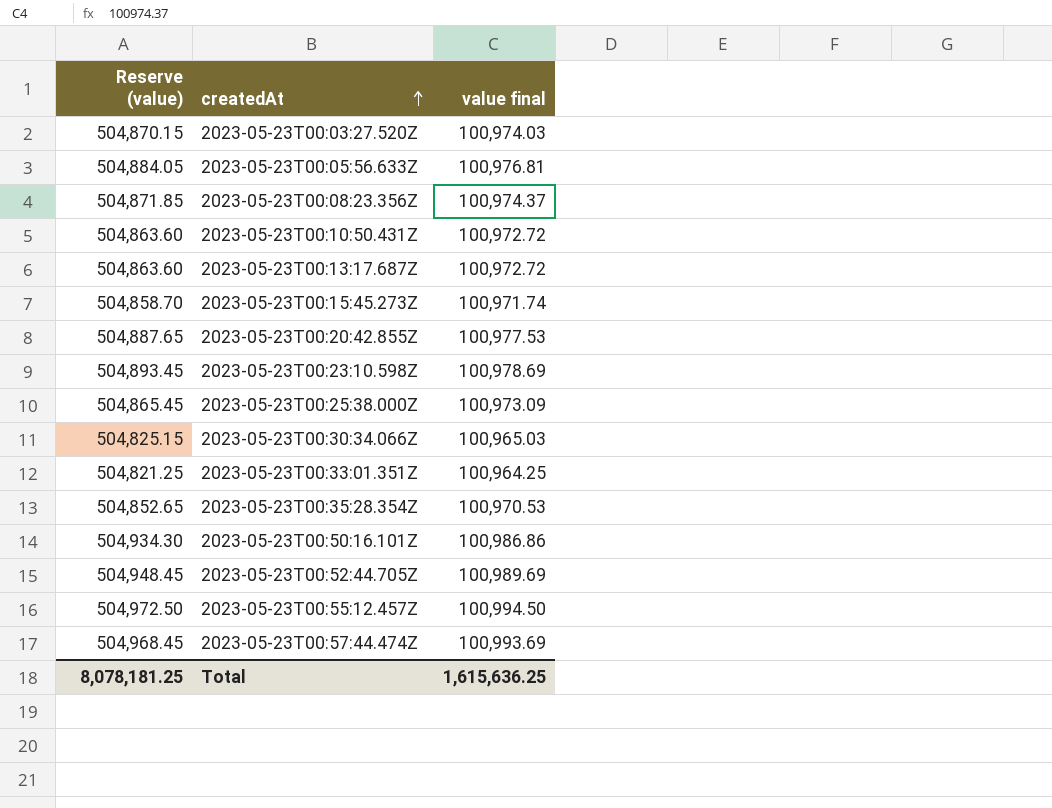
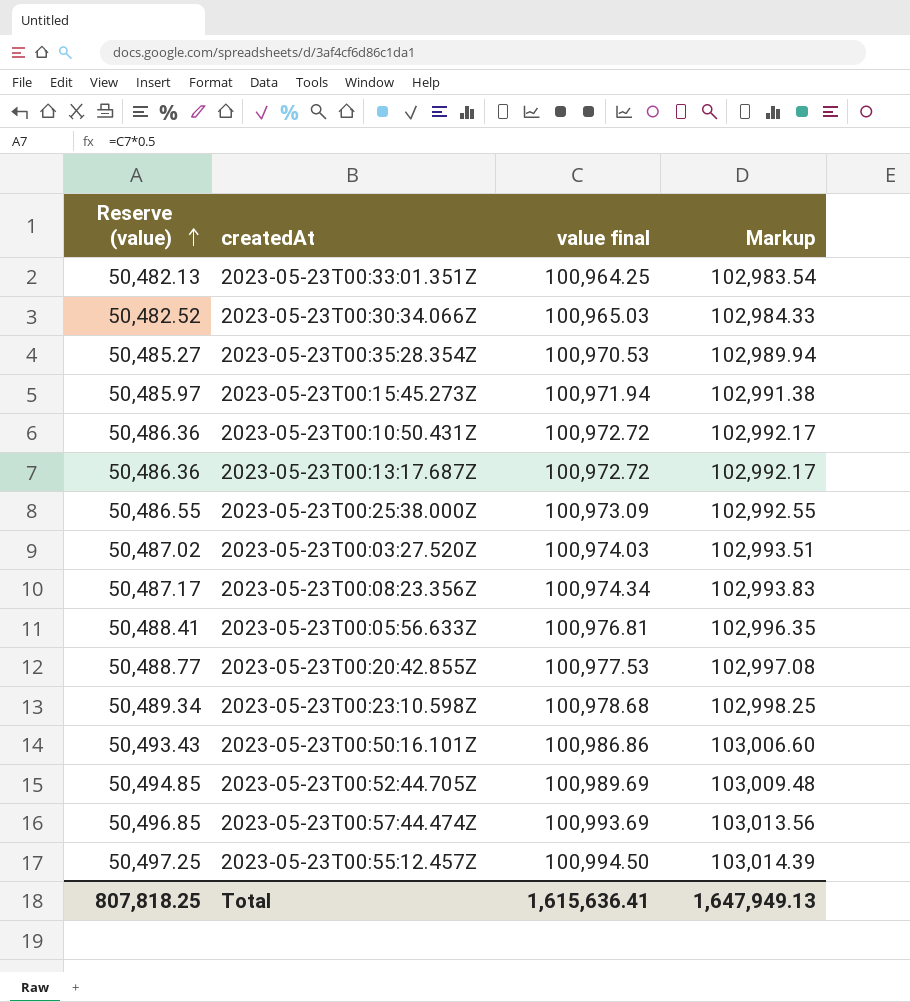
row order: createdAt ascending -> Reserve (value) ascending
column Reserve (value) | formula: [value final] * 5 -> [value final] * 0.5
column Markup | formula: none -> [value final] * 1.02
2023-05-23T00:15:45.273Z | value final: 100,971.74 -> 100,971.94
2023-05-23T00:08:23.356Z | value final: 100,974.37 -> 100,974.34
2023-05-23T00:23:10.598Z | value final: 100,978.69 -> 100,978.68
Total | Reserve (value): 8,078,181.25 -> 807,818.25
Total | value final: 1,615,636.25 -> 1,615,636.41

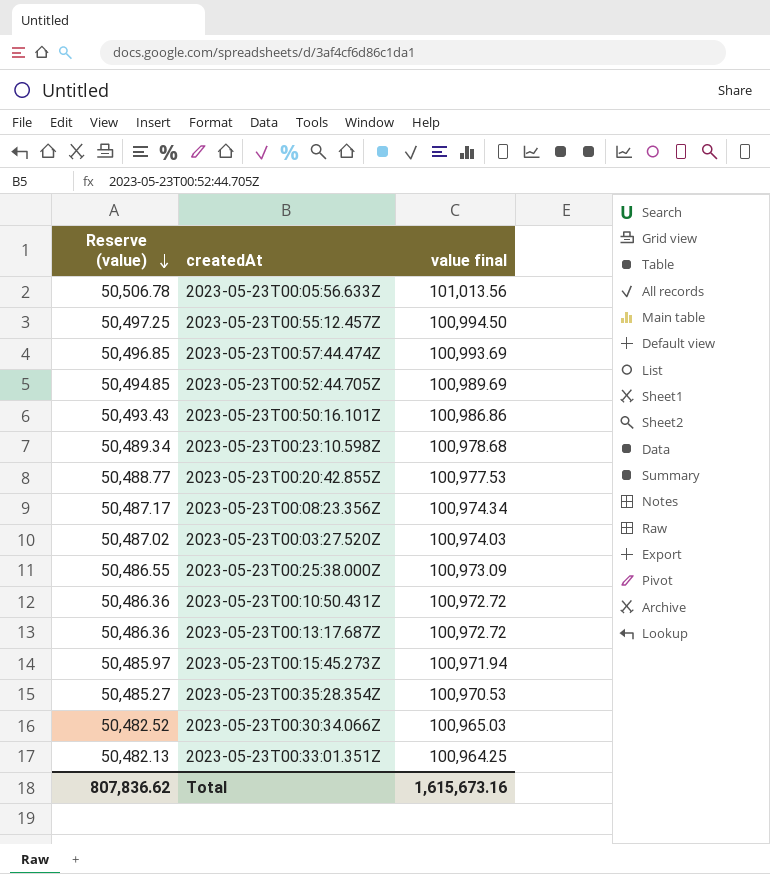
row order: Reserve (value) ascending -> Reserve (value) descending
column Markup | formula: [value final] * 1.02 -> none
2023-05-23T00:05:56.633Z | Reserve (value): 50,488.41 -> 50,506.78
2023-05-23T00:05:56.633Z | value final: 100,976.81 -> 101,013.56
Total | Reserve (value): 807,818.25 -> 807,836.62
Total | value final: 1,615,636.41 -> 1,615,673.16

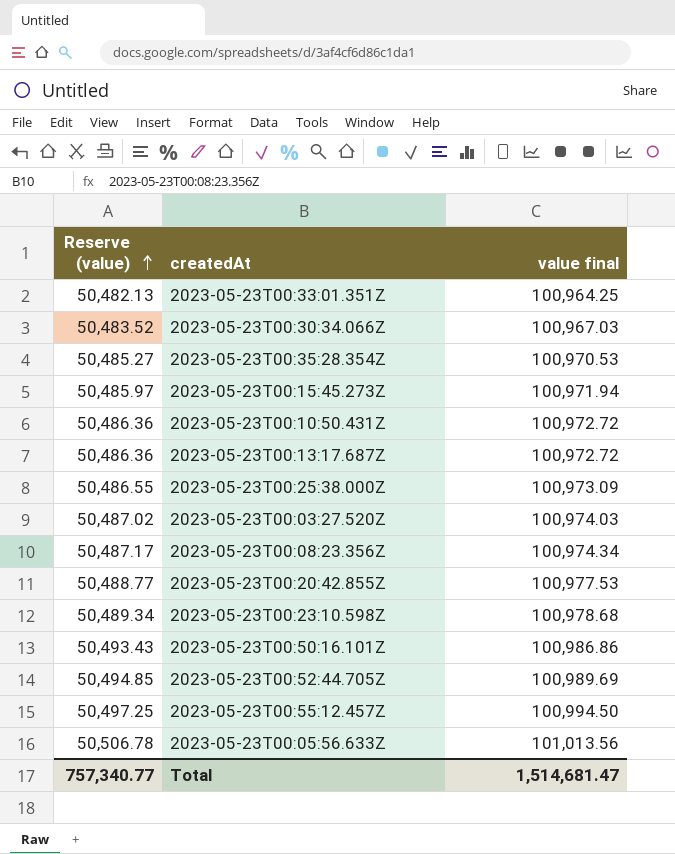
row order: Reserve (value) descending -> Reserve (value) ascending
row 2023-05-23T00:57:44.474Z: 50,496.85 | 100,993.69 -> none
2023-05-23T00:30:34.066Z | Reserve (value): 50,482.52 -> 50,483.52
2023-05-23T00:30:34.066Z | value final: 100,965.03 -> 100,967.03
Total | Reserve (value): 807,836.62 -> 757,340.77
Total | value final: 1,615,673.16 -> 1,514,681.47

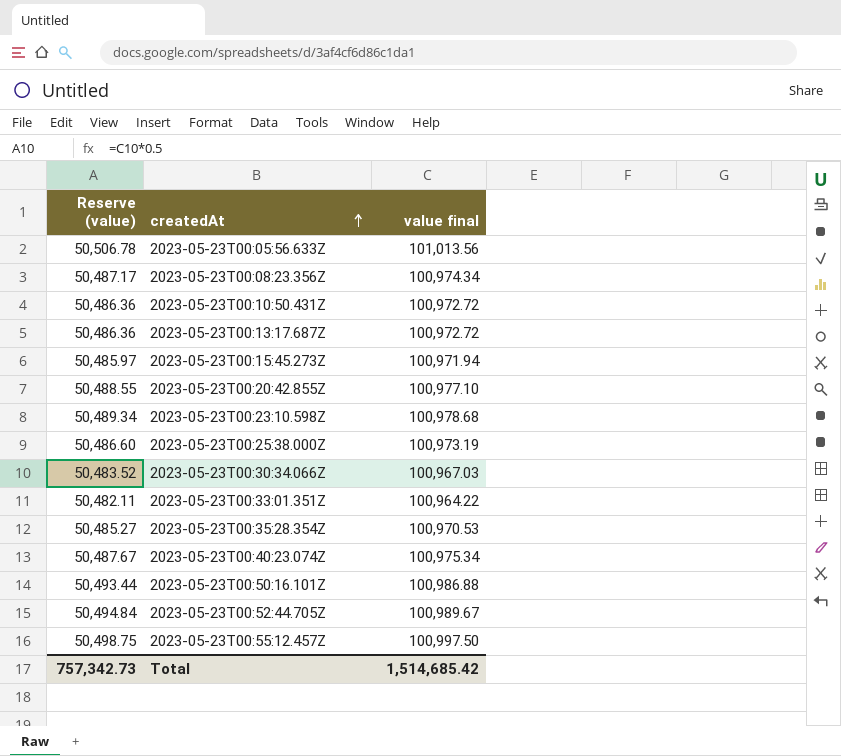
row order: Reserve (value) ascending -> createdAt ascending
row 2023-05-23T00:03:27.520Z: 50,487.02 | 100,974.03 -> none
2023-05-23T00:20:42.855Z | Reserve (value): 50,488.77 -> 50,488.55
2023-05-23T00:20:42.855Z | value final: 100,977.53 -> 100,977.10
2023-05-23T00:25:38.000Z | Reserve (value): 50,486.55 -> 50,486.60
2023-05-23T00:25:38.000Z | value final: 100,973.09 -> 100,973.19
2023-05-23T00:33:01.351Z | Reserve (value): 50,482.13 -> 50,482.11
2023-05-23T00:33:01.351Z | value final: 100,964.25 -> 100,964.22
row 2023-05-23T00:40:23.074Z: none -> 50,487.67 | 100,975.34
2023-05-23T00:50:16.101Z | Reserve (value): 50,493.43 -> 50,493.44
2023-05-23T00:50:16.101Z | value final: 100,986.86 -> 100,986.88
2023-05-23T00:52:44.705Z | Reserve (value): 50,494.85 -> 50,494.84
2023-05-23T00:52:44.705Z | value final: 100,989.69 -> 100,989.67
2023-05-23T00:55:12.457Z | Reserve (value): 50,497.25 -> 50,498.75
2023-05-23T00:55:12.457Z | value final: 100,994.50 -> 100,997.50
Total | Reserve (value): 757,340.77 -> 757,342.73
Total | value final: 1,514,681.47 -> 1,514,685.42

